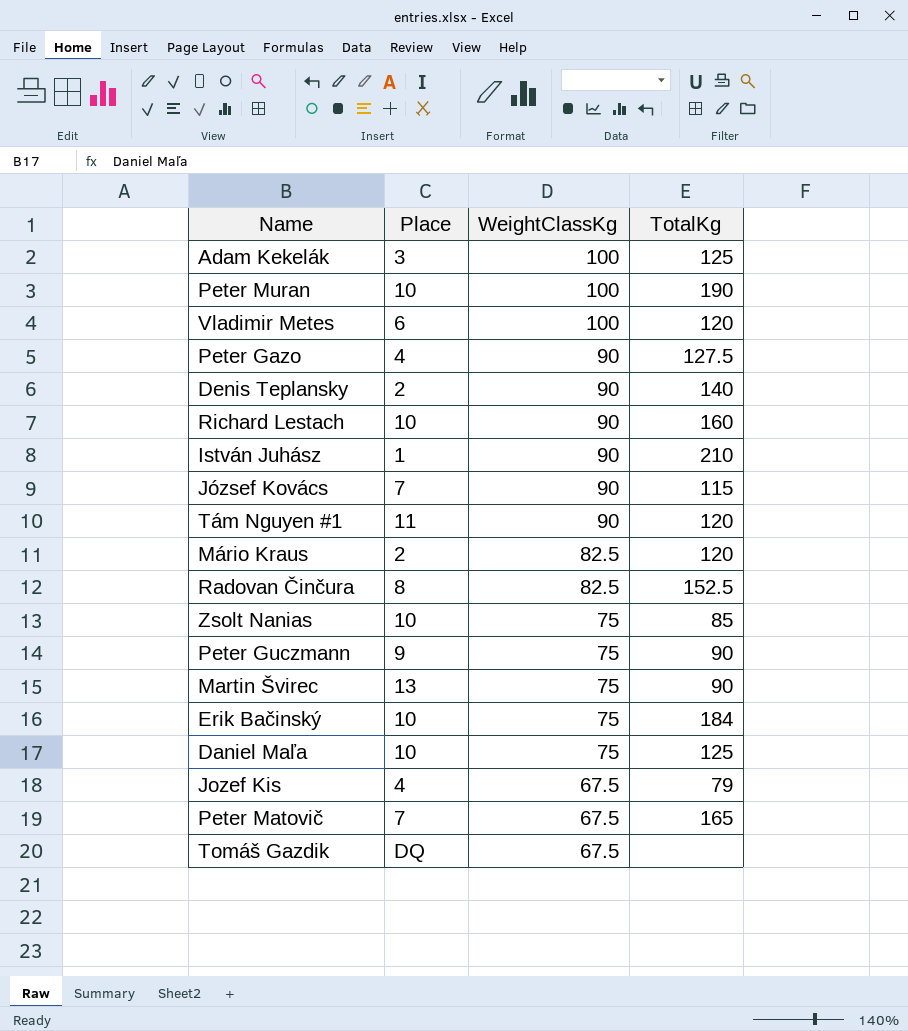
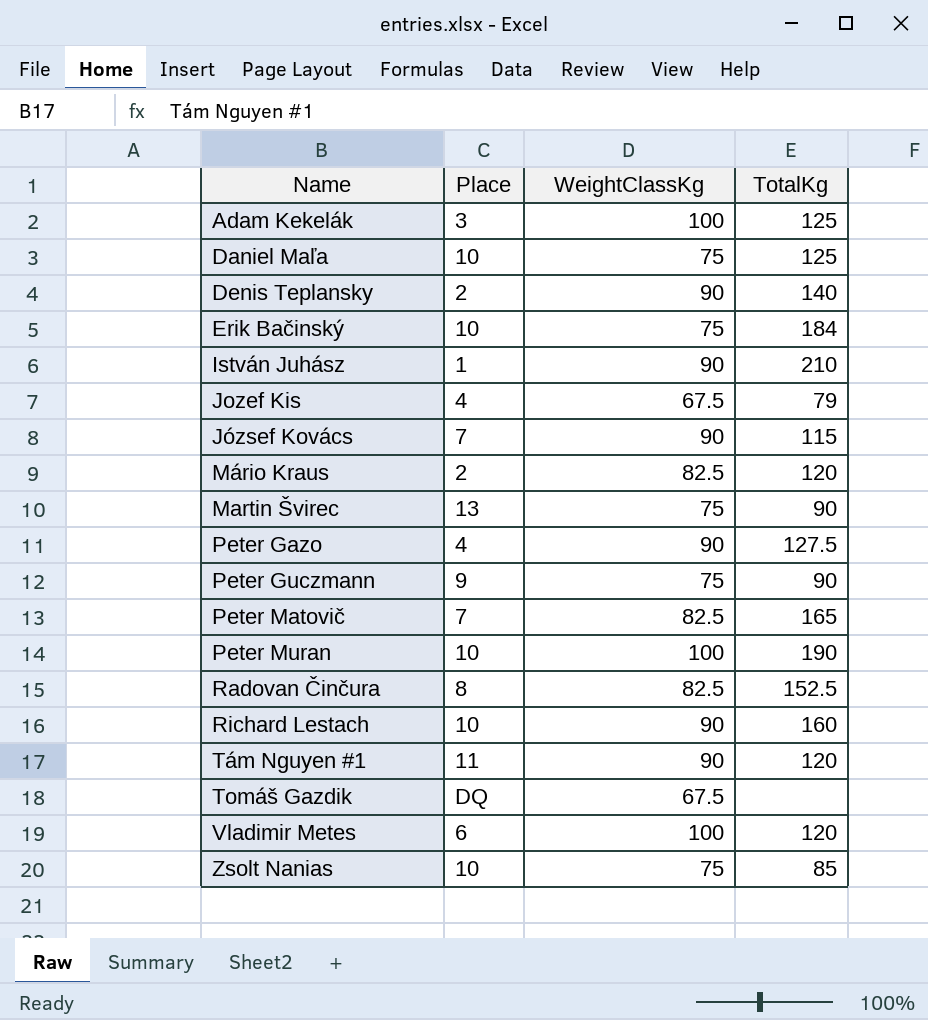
row order: WeightClassKg descending -> Name ascending
Peter Matovič | WeightClassKg: 67.5 -> 82.5

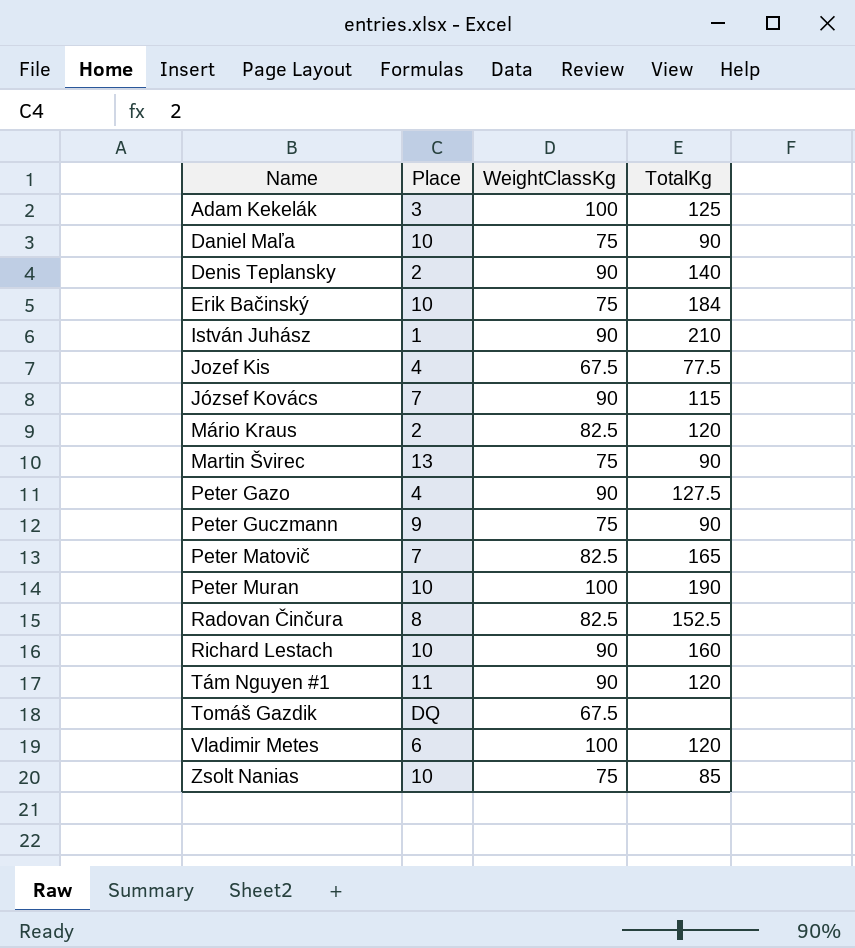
Daniel Maľa | TotalKg: 125 -> 90
Jozef Kis | TotalKg: 79 -> 77.5

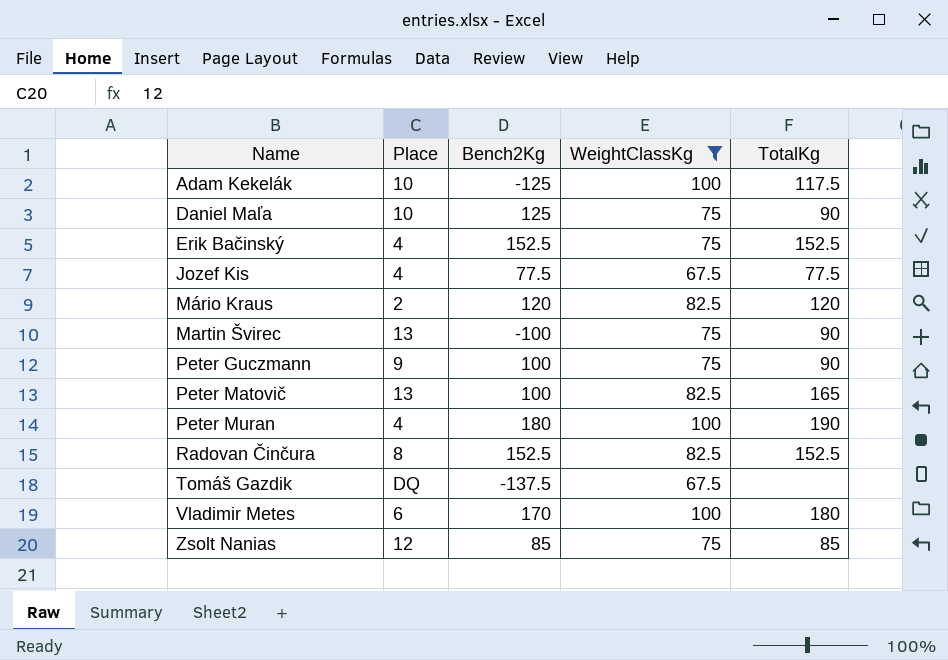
filter: none -> WeightClassKg != 90
column Bench2Kg | position: none -> 3
Adam Kekelák | Place: 3 -> 10
Adam Kekelák | TotalKg: 125 -> 117.5
Erik Bačinský | Place: 10 -> 4
Erik Bačinský | TotalKg: 184 -> 152.5
Peter Matovič | Place: 7 -> 13
Peter Muran | Place: 10 -> 4
Vladimir Metes | TotalKg: 120 -> 180
Zsolt Nanias | Place: 10 -> 12

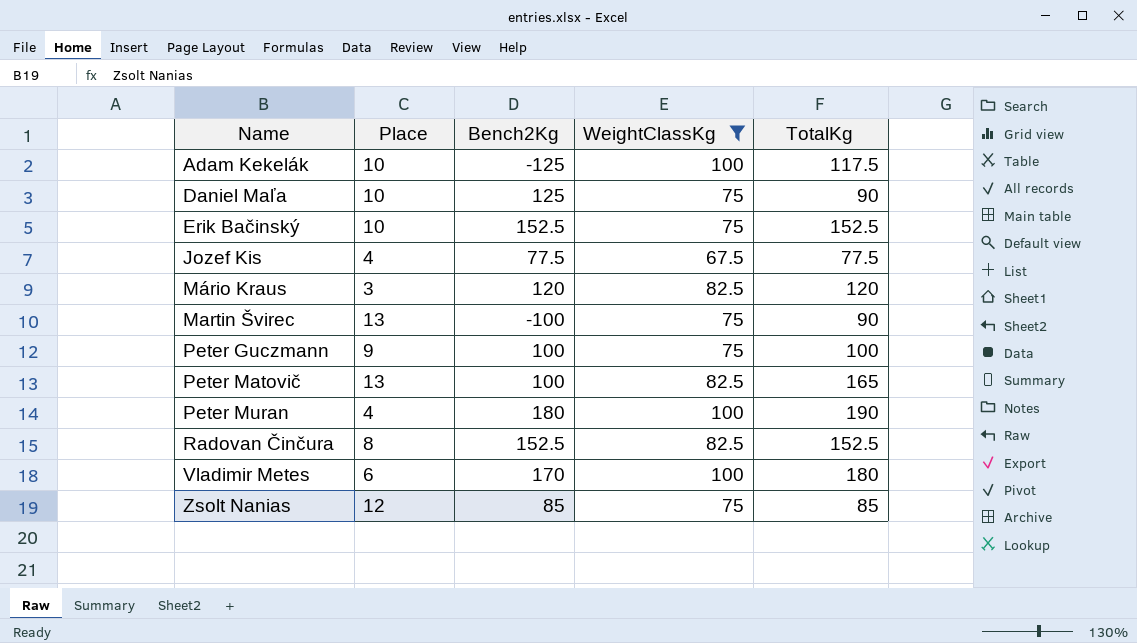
row Tomáš Gazdik: DQ | -137.5 | 67.5 | none -> none
Erik Bačinský | Place: 4 -> 10
Mário Kraus | Place: 2 -> 3
Peter Guczmann | TotalKg: 90 -> 100

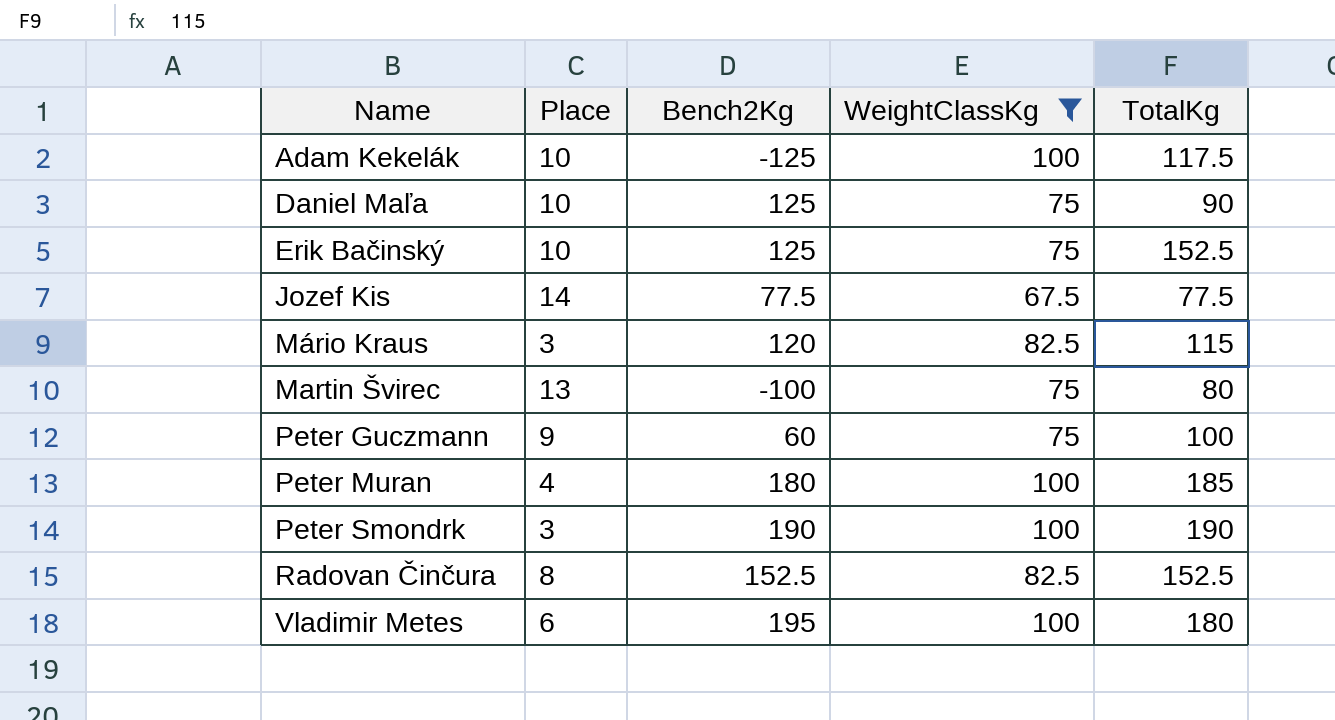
row Peter Matovič: 13 | 100 | 82.5 | 165 -> none
row Zsolt Nanias: 12 | 85 | 75 | 85 -> none
Erik Bačinský | Bench2Kg: 152.5 -> 125
Jozef Kis | Place: 4 -> 14
Mário Kraus | TotalKg: 120 -> 115
Martin Švirec | TotalKg: 90 -> 80
Peter Guczmann | Bench2Kg: 100 -> 60
Peter Muran | TotalKg: 190 -> 185
row Peter Smondrk: none -> 3 | 190 | 100 | 190
Vladimir Metes | Bench2Kg: 170 -> 195

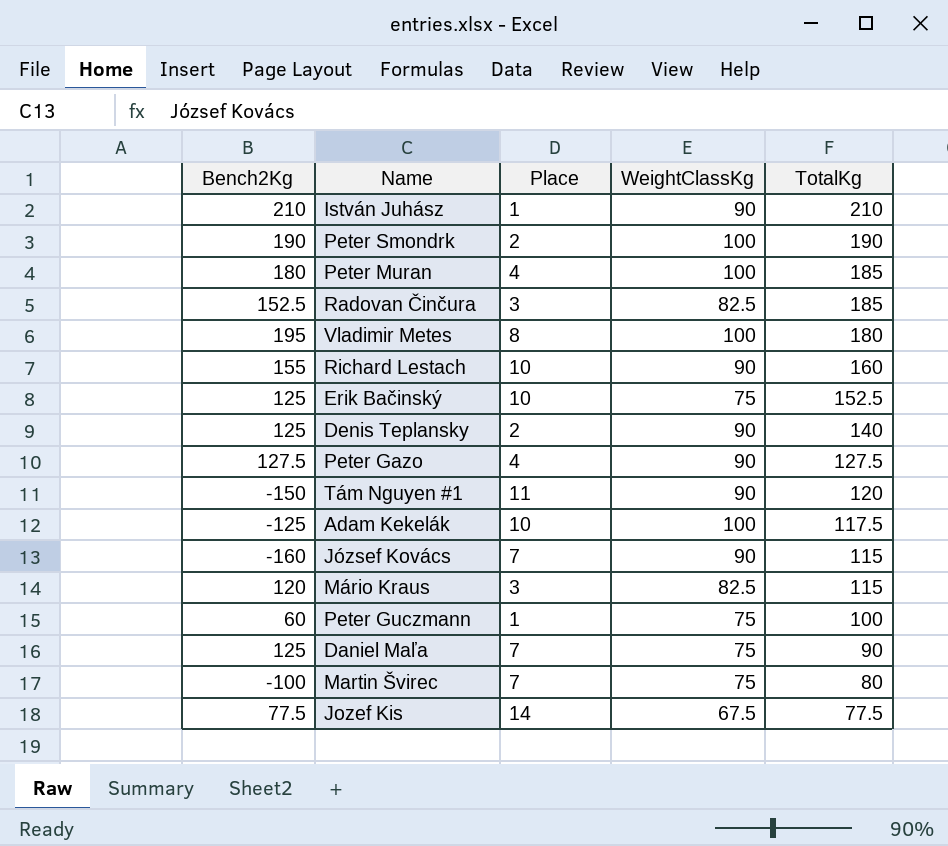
filter: WeightClassKg != 90 -> none
row order: Name ascending -> TotalKg descending
column Bench2Kg | position: 3 -> 1
Peter Smondrk | Place: 3 -> 2
Radovan Činčura | Place: 8 -> 3
Radovan Činčura | TotalKg: 152.5 -> 185
Vladimir Metes | Place: 6 -> 8
Peter Guczmann | Place: 9 -> 1
Daniel Maľa | Place: 10 -> 7
Martin Švirec | Place: 13 -> 7

